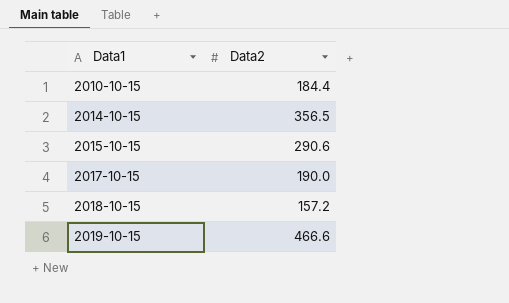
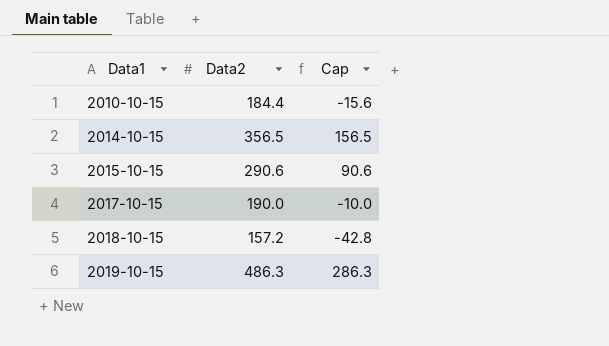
column Cap | formula: none -> [Data2] - 200
2019-10-15 | Data2: 466.6 -> 486.3

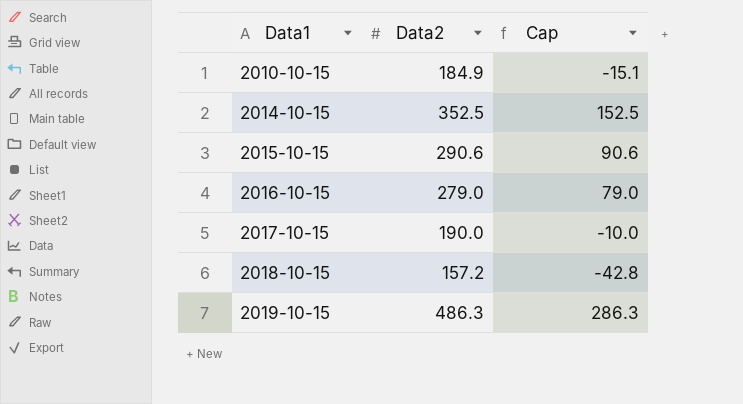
2010-10-15 | Data2: 184.4 -> 184.9
2010-10-15 | Cap: -15.6 -> -15.1
2014-10-15 | Data2: 356.5 -> 352.5
2014-10-15 | Cap: 156.5 -> 152.5
row 2016-10-15: none -> 279.0 | 79.0

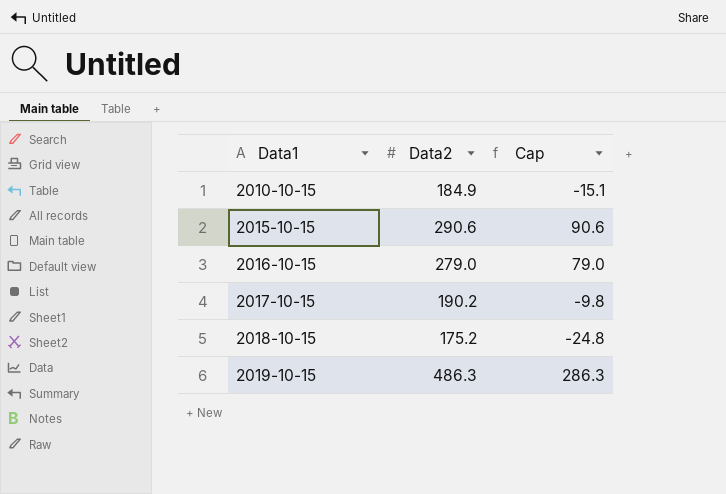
row 2014-10-15: 352.5 | 152.5 -> none
2017-10-15 | Data2: 190.0 -> 190.2
2017-10-15 | Cap: -10.0 -> -9.8
2018-10-15 | Data2: 157.2 -> 175.2
2018-10-15 | Cap: -42.8 -> -24.8

